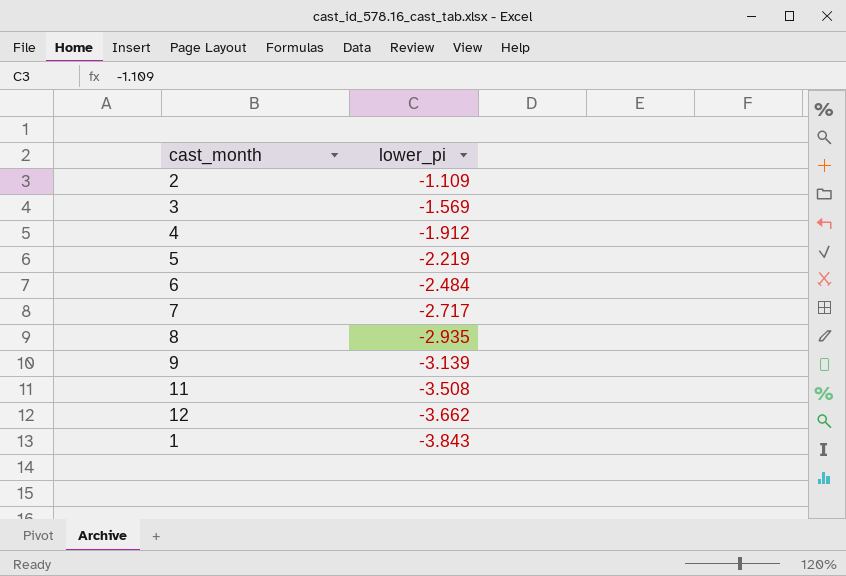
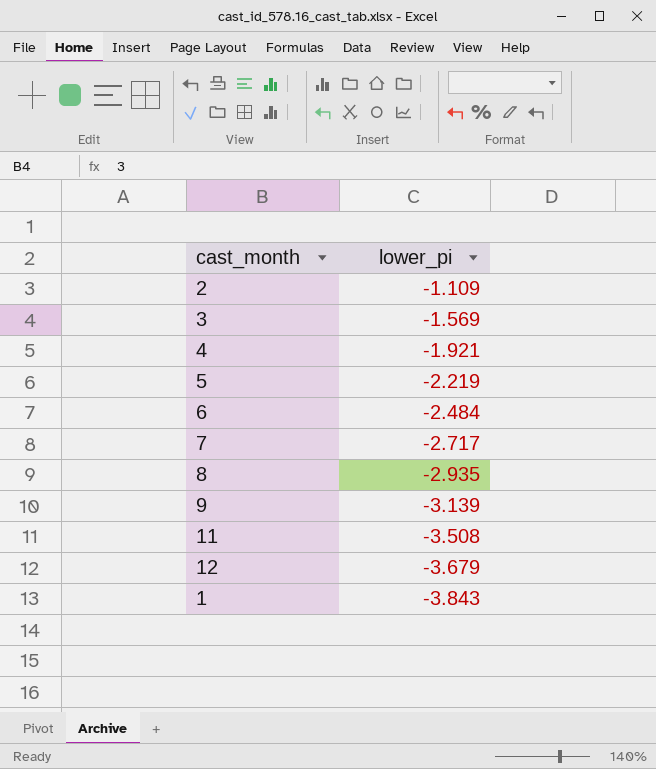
4 | lower_pi: -1.912 -> -1.921
12 | lower_pi: -3.662 -> -3.679

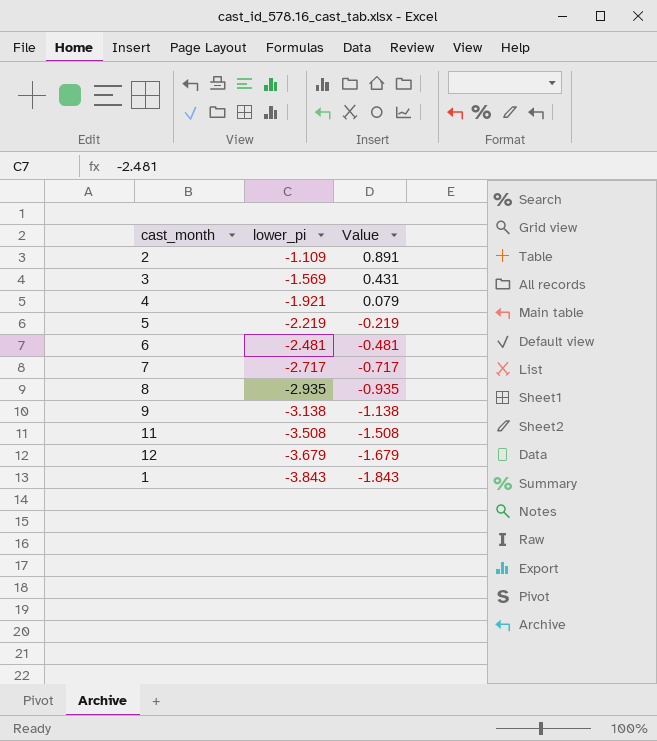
column Value | formula: none -> [lower_pi] + 2
6 | lower_pi: -2.484 -> -2.481
9 | lower_pi: -3.139 -> -3.138

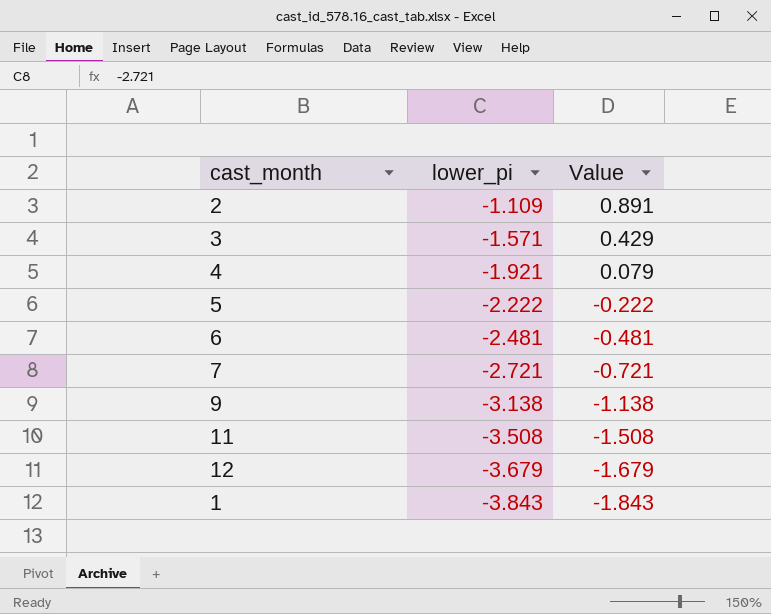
row 8: -2.935 | -0.935 -> none
3 | lower_pi: -1.569 -> -1.571
3 | Value: 0.431 -> 0.429
5 | lower_pi: -2.219 -> -2.222
5 | Value: -0.219 -> -0.222
7 | lower_pi: -2.717 -> -2.721
7 | Value: -0.717 -> -0.721

